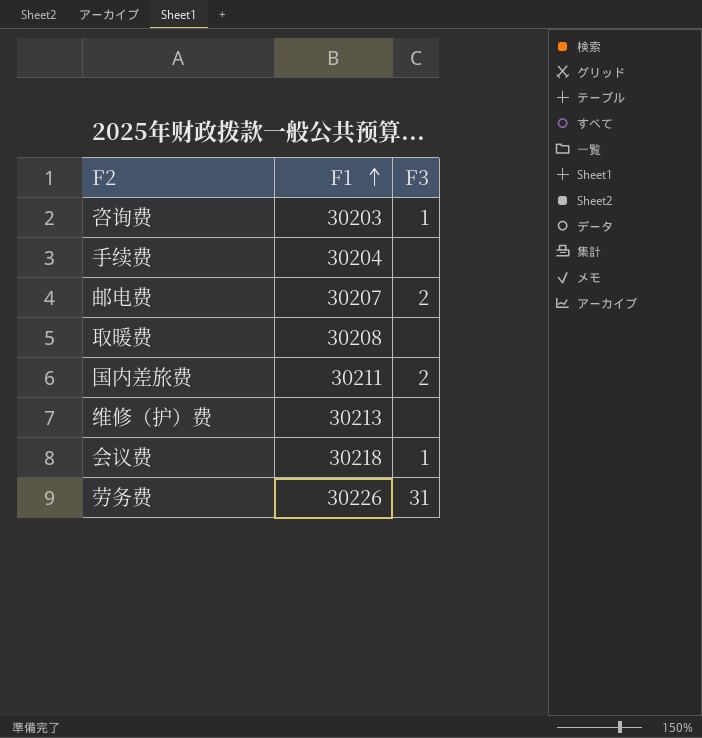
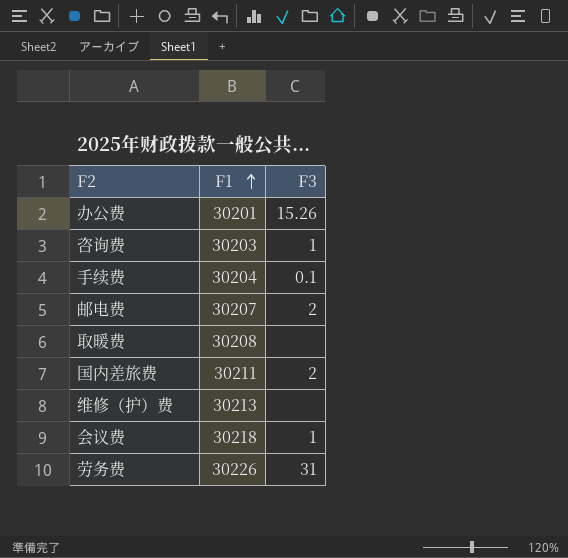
row 办公费: none -> 30201 | 15.26
手续费 | F3: none -> 0.1

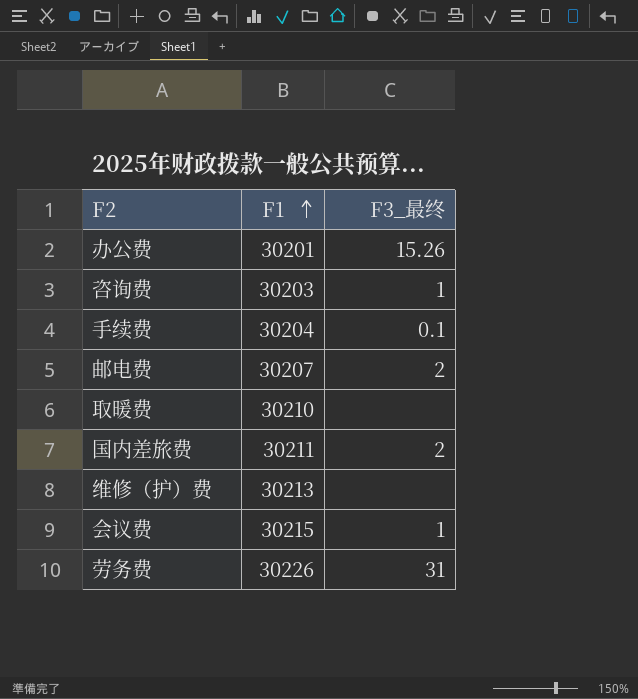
column name: F3 -> F3_最终
取暖费 | F1: 30208 -> 30210
会议费 | F1: 30218 -> 30215

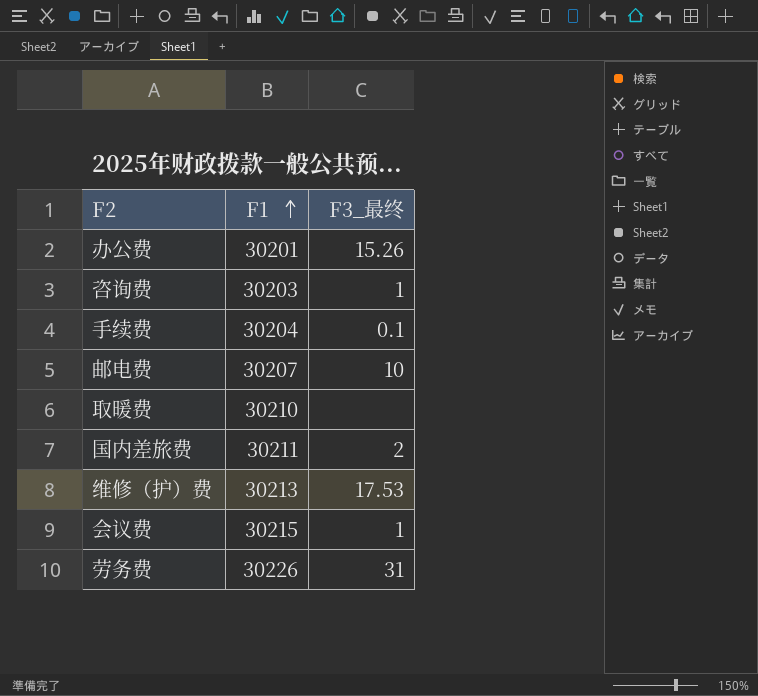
邮电费 | F3_最终: 2 -> 10
维修（护）费 | F3_最终: none -> 17.53

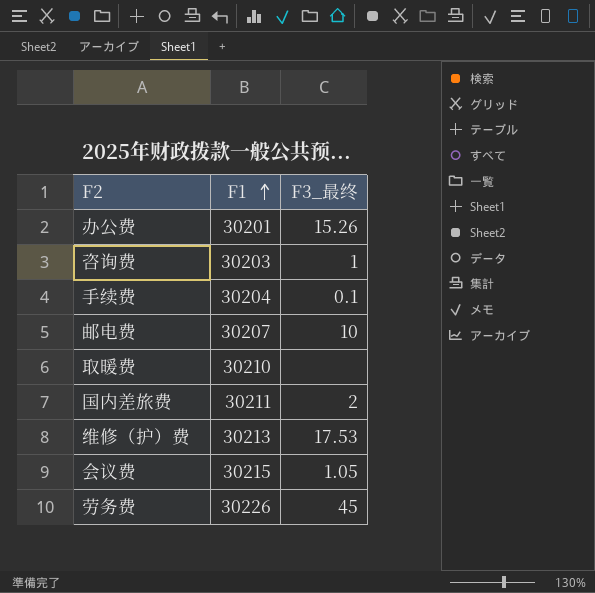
会议费 | F3_最终: 1 -> 1.05
劳务费 | F3_最终: 31 -> 45

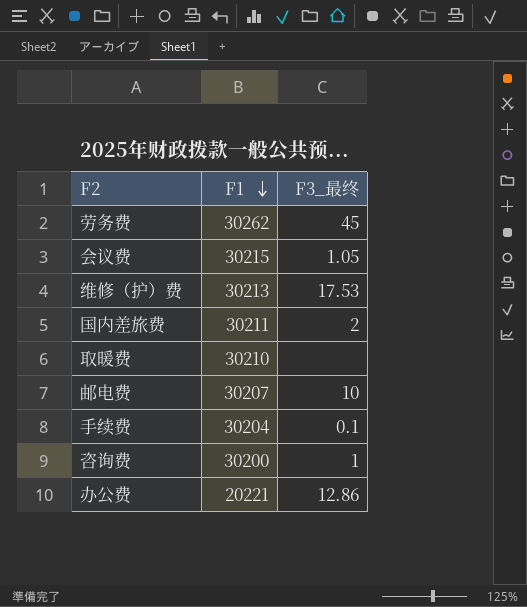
row order: F1 ascending -> F1 descending
劳务费 | F1: 30226 -> 30262
咨询费 | F1: 30203 -> 30200
办公费 | F1: 30201 -> 20221
办公费 | F3_最终: 15.26 -> 12.86

